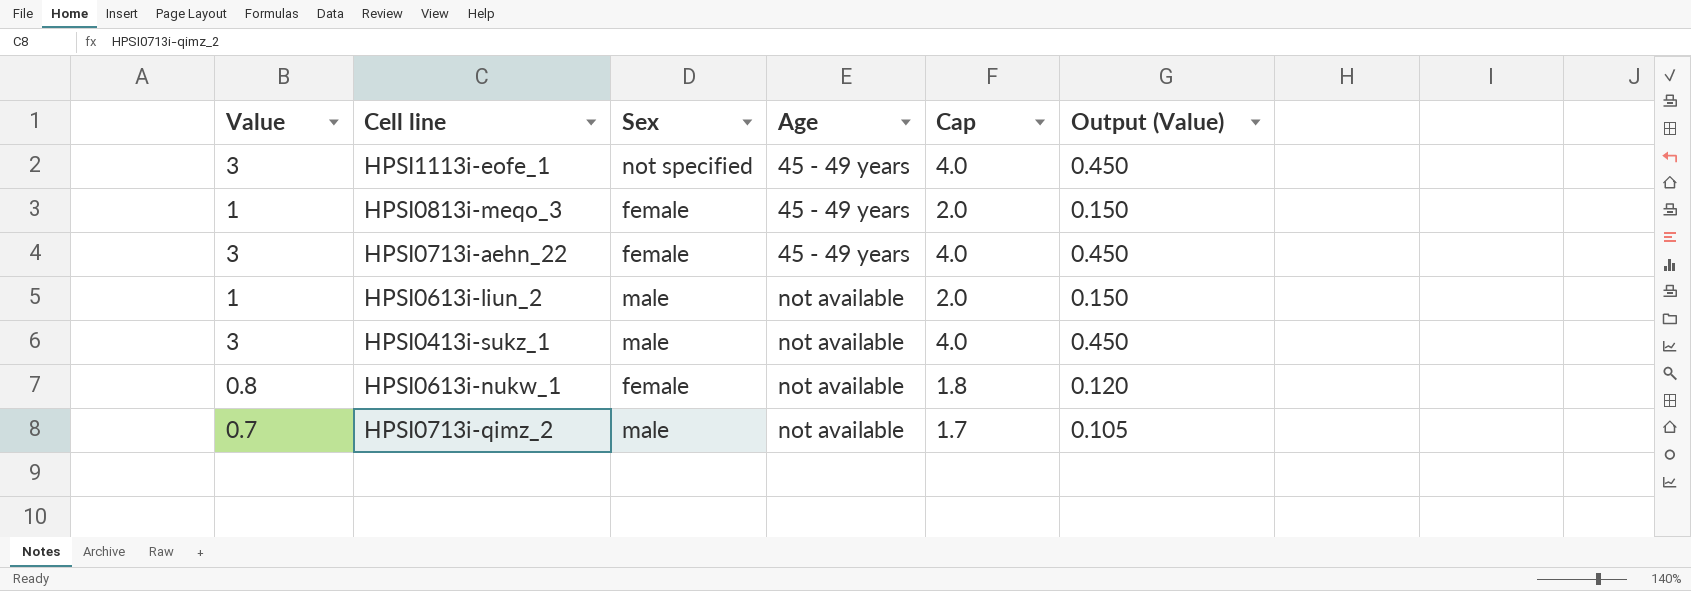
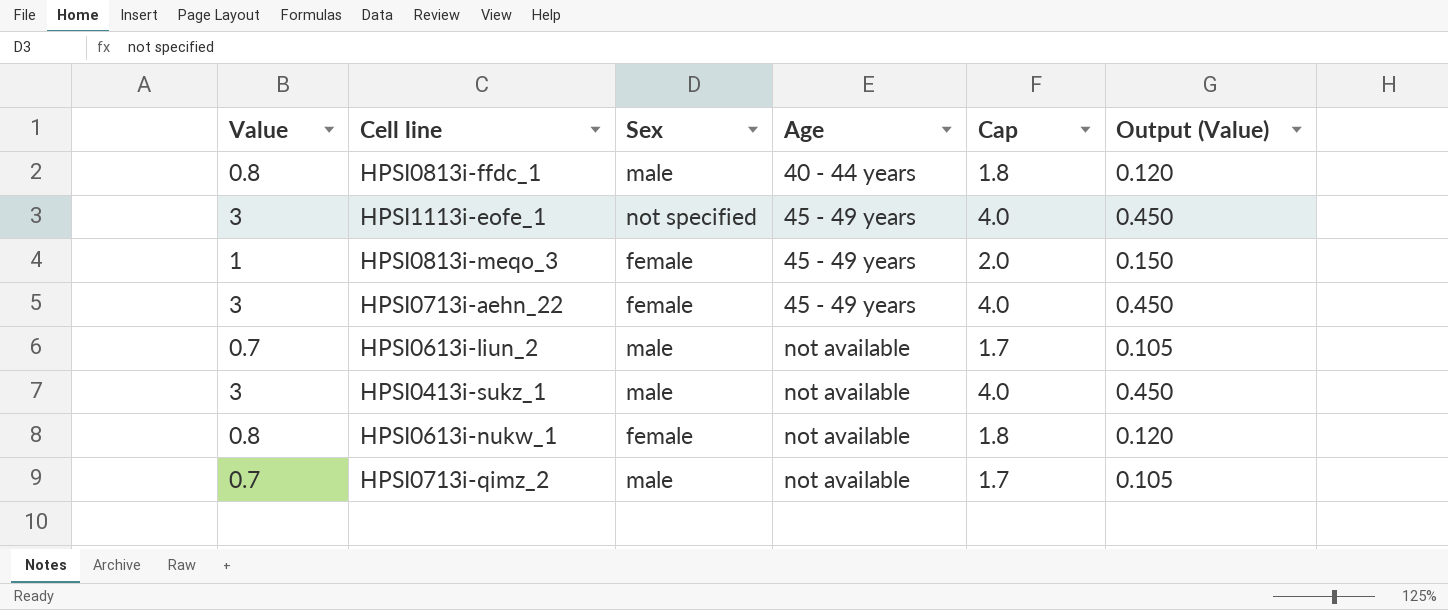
row HPSI0813i-ffdc_1: none -> 0.8 | male | 40 - 44 years | 1.8 | 0.120
HPSI0613i-liun_2 | Value: 1 -> 0.7
HPSI0613i-liun_2 | Cap: 2.0 -> 1.7
HPSI0613i-liun_2 | Output (Value): 0.150 -> 0.105

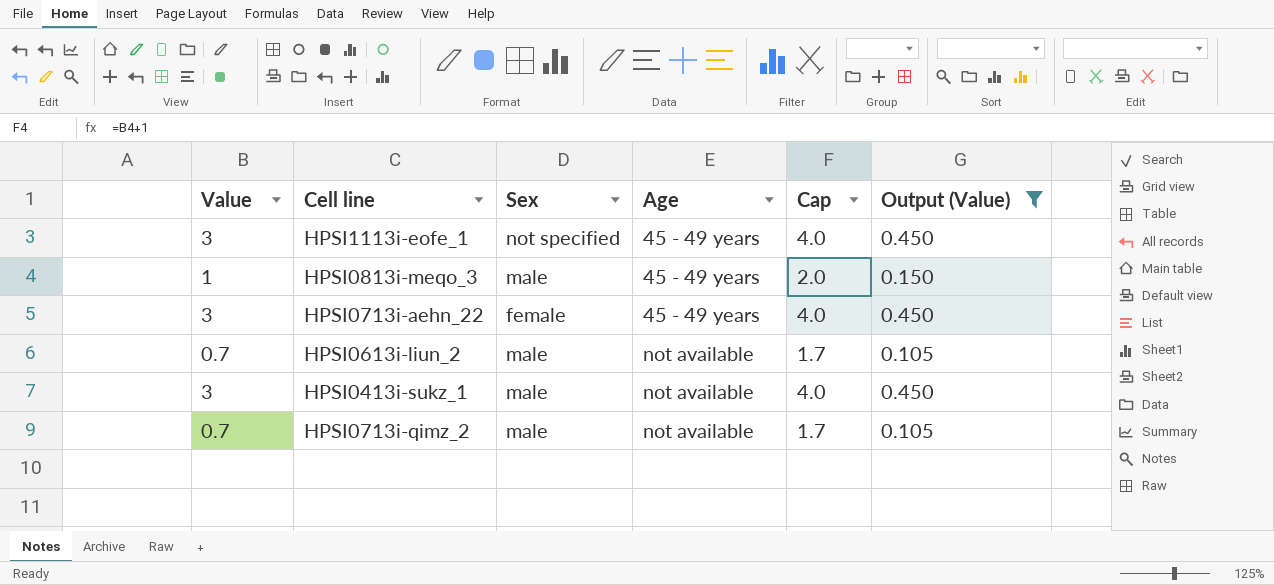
filter: none -> Output (Value) != 0.120
HPSI0813i-meqo_3 | Sex: female -> male

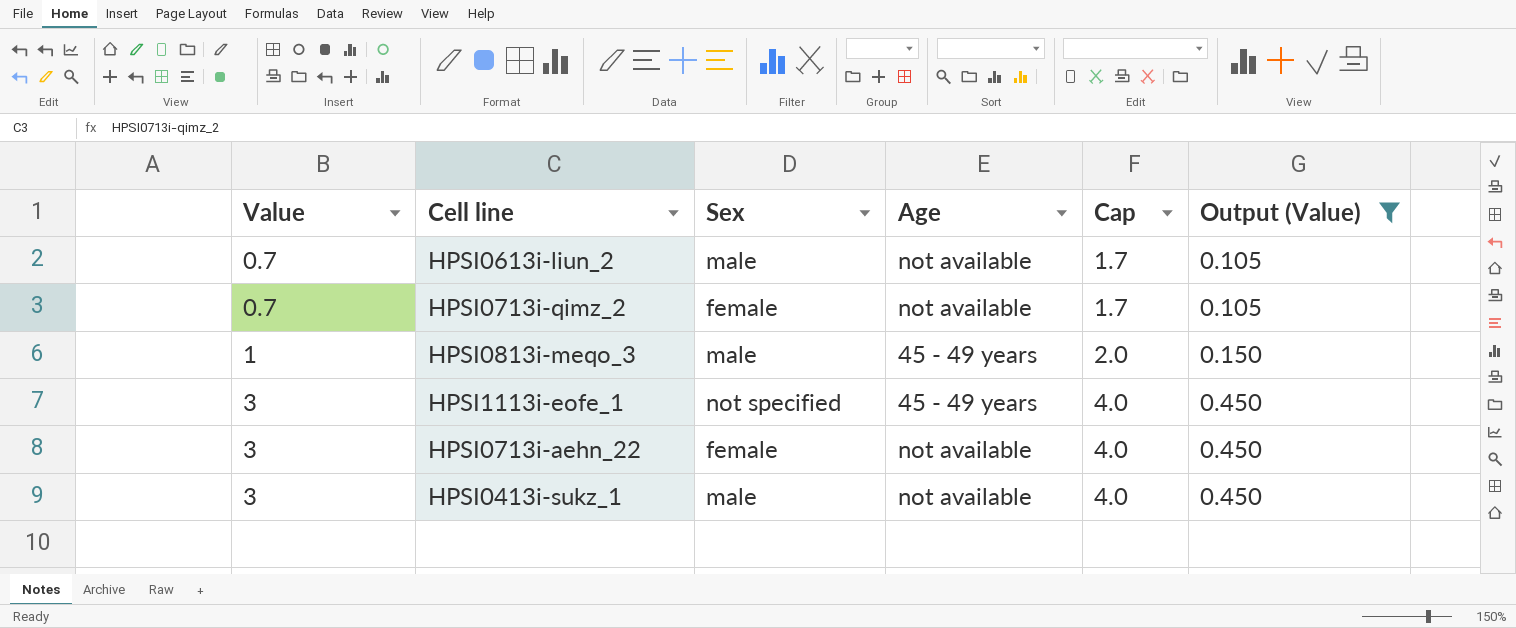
row order: Age ascending -> Value ascending
HPSI0713i-qimz_2 | Sex: male -> female
HPSI0713i-aehn_22 | Age: 45 - 49 years -> not available

